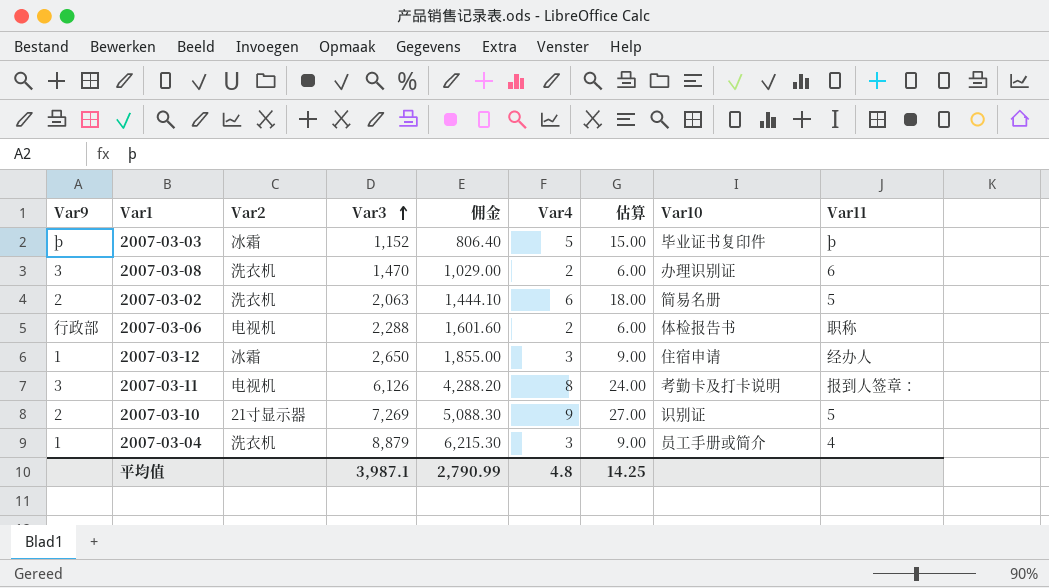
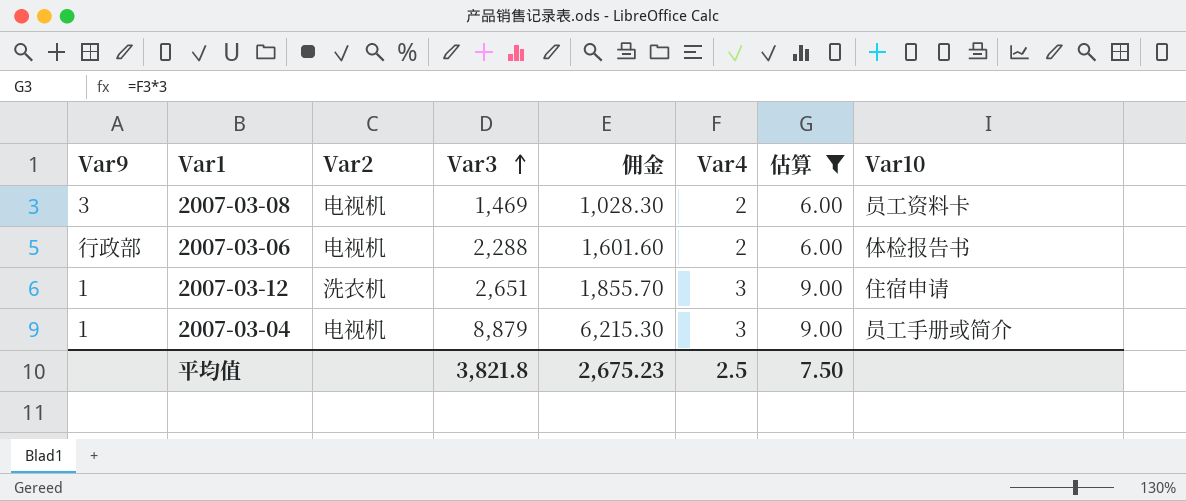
filter: none -> 估算 <= 9.00
column Var11 | position: 9 -> none
2007-03-08 | Var2: 洗衣机 -> 电视机
2007-03-08 | Var3: 1,470 -> 1,469
2007-03-08 | 佣金: 1,029.00 -> 1,028.30
2007-03-08 | Var10: 办理识别证 -> 员工资料卡
2007-03-12 | Var2: 冰霜 -> 洗衣机
2007-03-12 | Var3: 2,650 -> 2,651
2007-03-12 | 佣金: 1,855.00 -> 1,855.70
2007-03-04 | Var2: 洗衣机 -> 电视机
平均值 | Var3: 3,987.1 -> 3,821.8
平均值 | 佣金: 2,790.99 -> 2,675.23
平均值 | Var4: 4.8 -> 2.5
平均值 | 估算: 14.25 -> 7.50

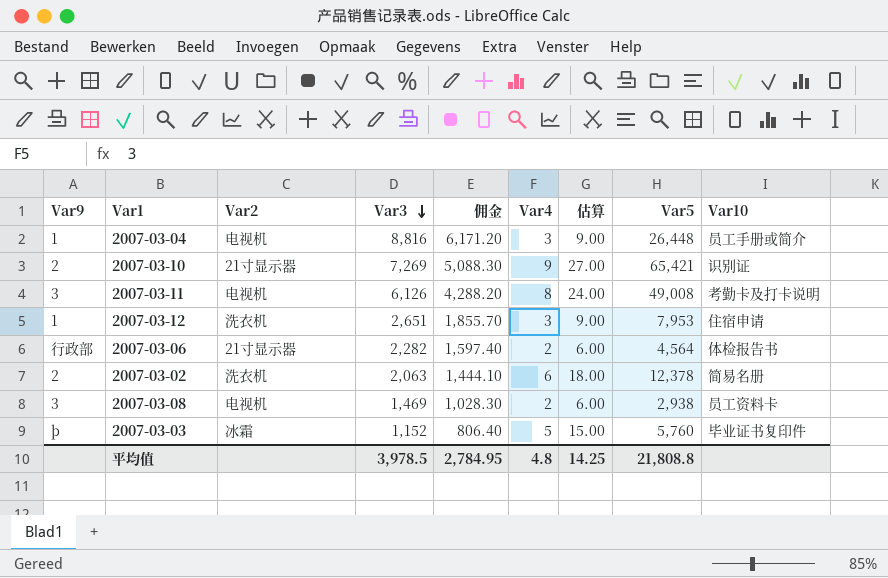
filter: 估算 <= 9.00 -> none
row order: Var3 ascending -> Var3 descending
column Var5 | formula: none -> [Var3] * [Var4]
2007-03-04 | Var3: 8,879 -> 8,816
2007-03-04 | 佣金: 6,215.30 -> 6,171.20
2007-03-06 | Var2: 电视机 -> 21寸显示器
2007-03-06 | Var3: 2,288 -> 2,282
2007-03-06 | 佣金: 1,601.60 -> 1,597.40
平均值 | Var3: 3,821.8 -> 3,978.5
平均值 | 佣金: 2,675.23 -> 2,784.95
平均值 | Var4: 2.5 -> 4.8
平均值 | 估算: 7.50 -> 14.25

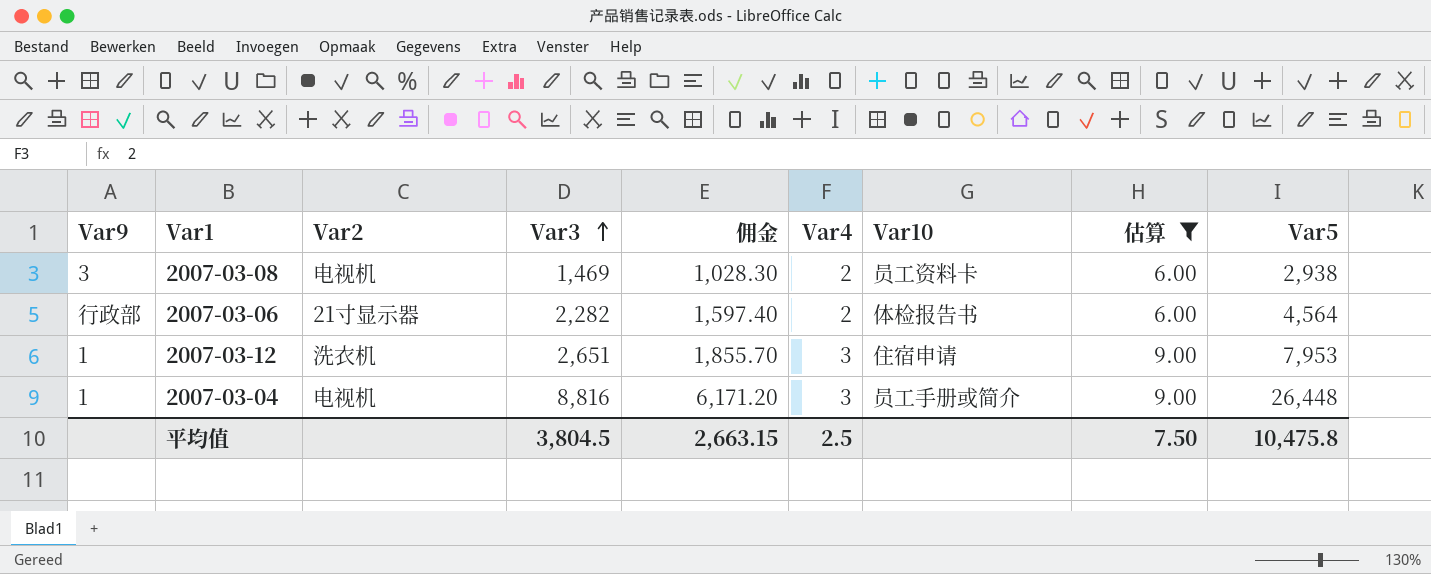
filter: none -> 估算 <= 9.00
row order: Var3 descending -> Var3 ascending
column Var10 | position: 9 -> 7
平均值 | Var3: 3,978.5 -> 3,804.5
平均值 | 佣金: 2,784.95 -> 2,663.15
平均值 | Var4: 4.8 -> 2.5
平均值 | 估算: 14.25 -> 7.50
平均值 | Var5: 21,808.8 -> 10,475.8

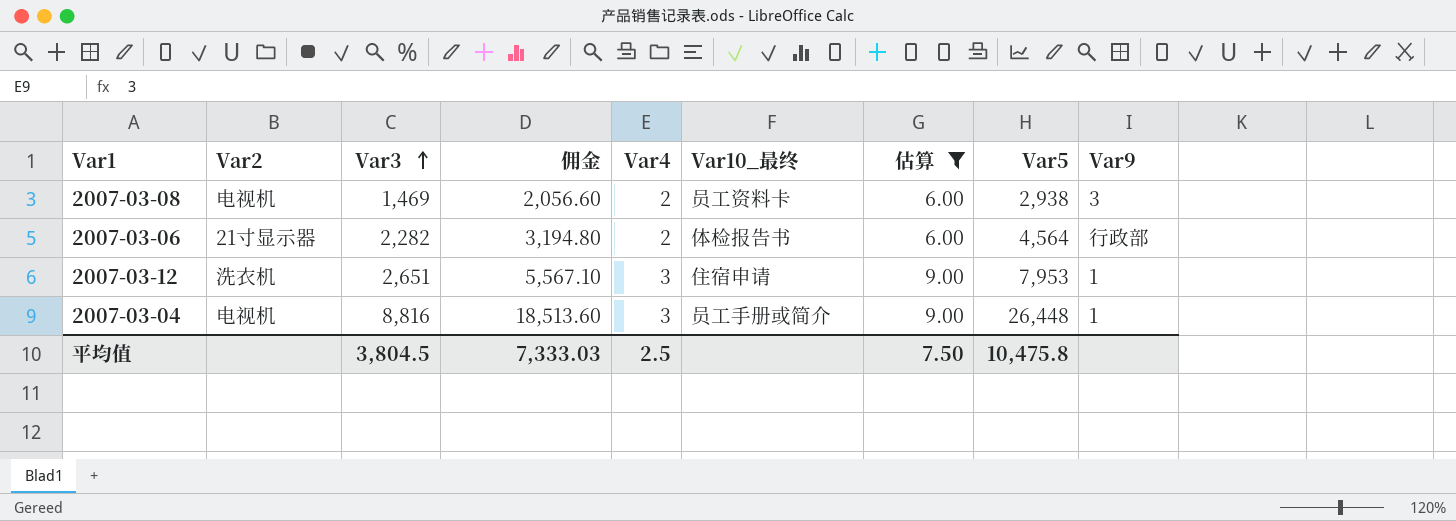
column 佣金 | formula: [Var3] * 0.7 -> [Var5] * 0.7
column name: Var10 -> Var10_最终
column Var9 | position: 1 -> 9
平均值 | 佣金: 2,663.15 -> 7,333.03

